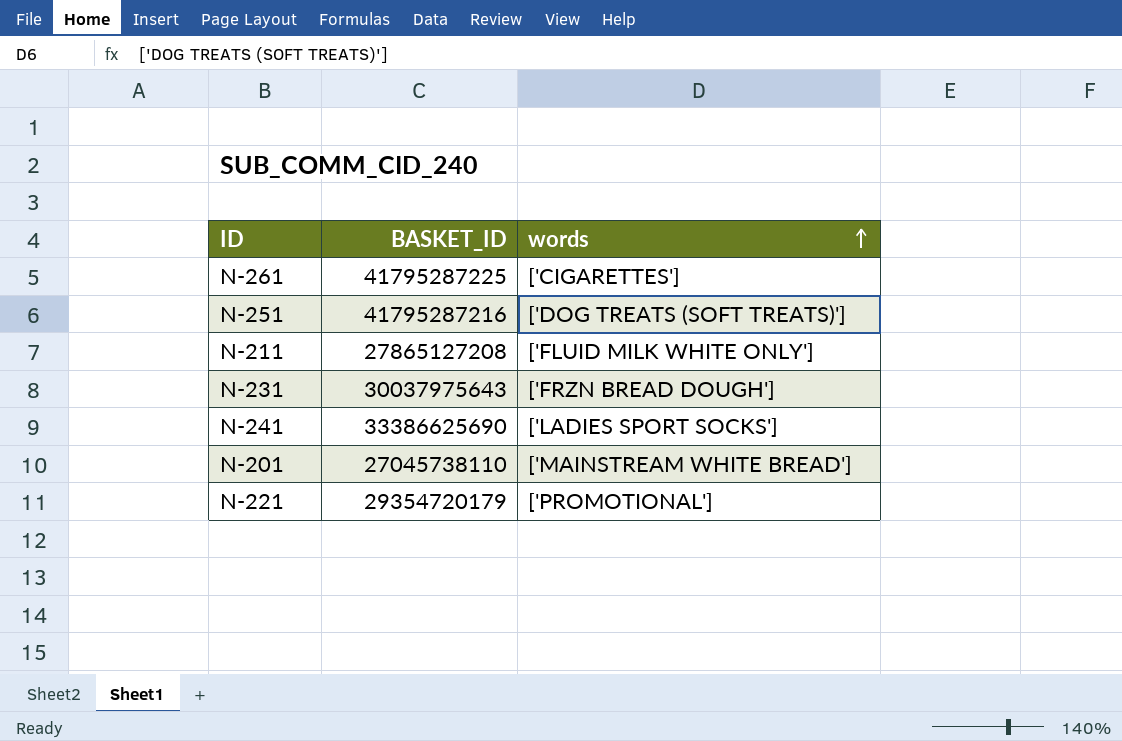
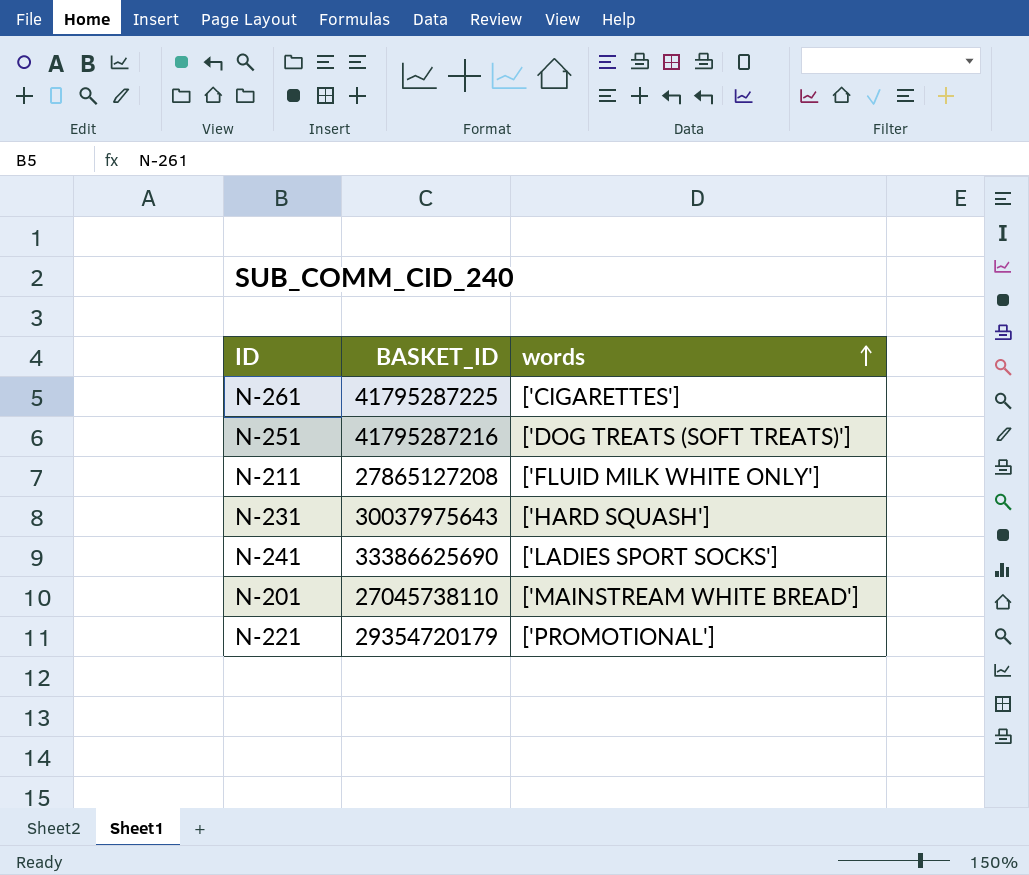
N-231 | words: ['FRZN BREAD DOUGH'] -> ['HARD SQUASH']

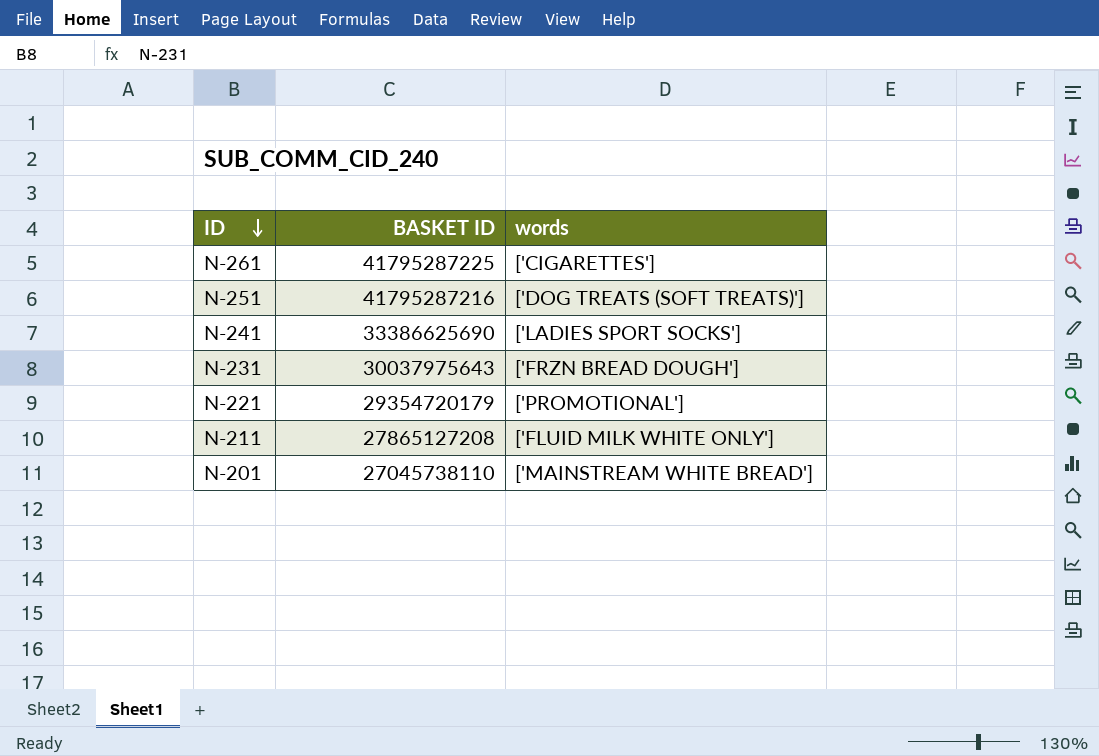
row order: words ascending -> ID descending
column name: BASKET_ID -> BASKET ID
N-231 | words: ['HARD SQUASH'] -> ['FRZN BREAD DOUGH']

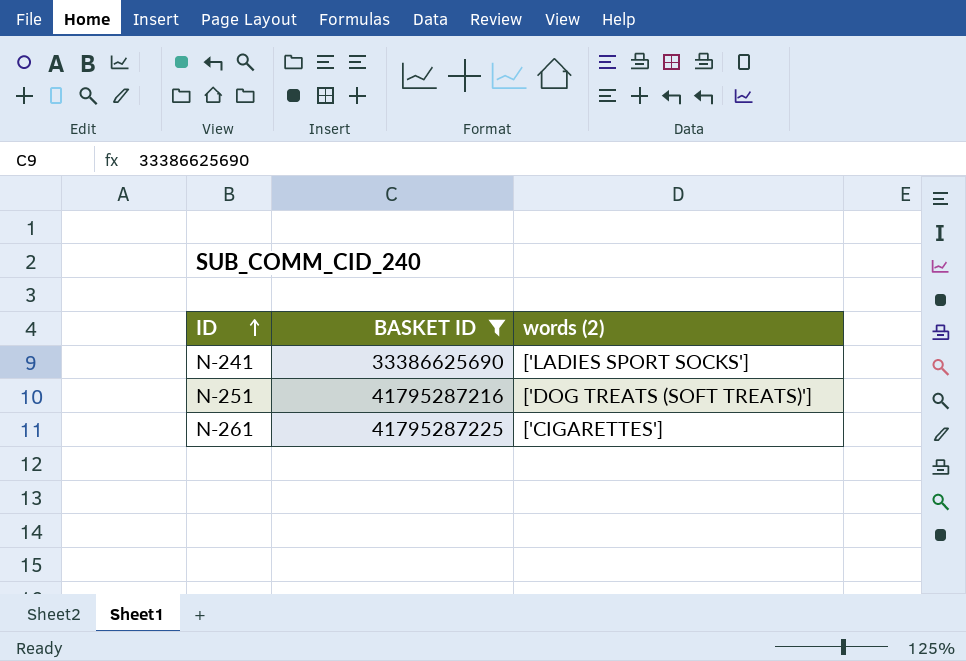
filter: none -> BASKET ID >= 33386625690
row order: ID descending -> ID ascending
column name: words -> words (2)

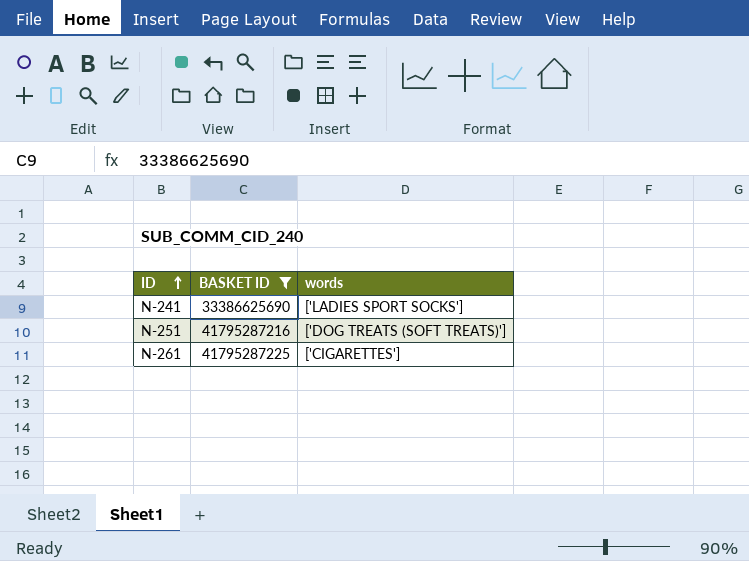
column name: words (2) -> words

